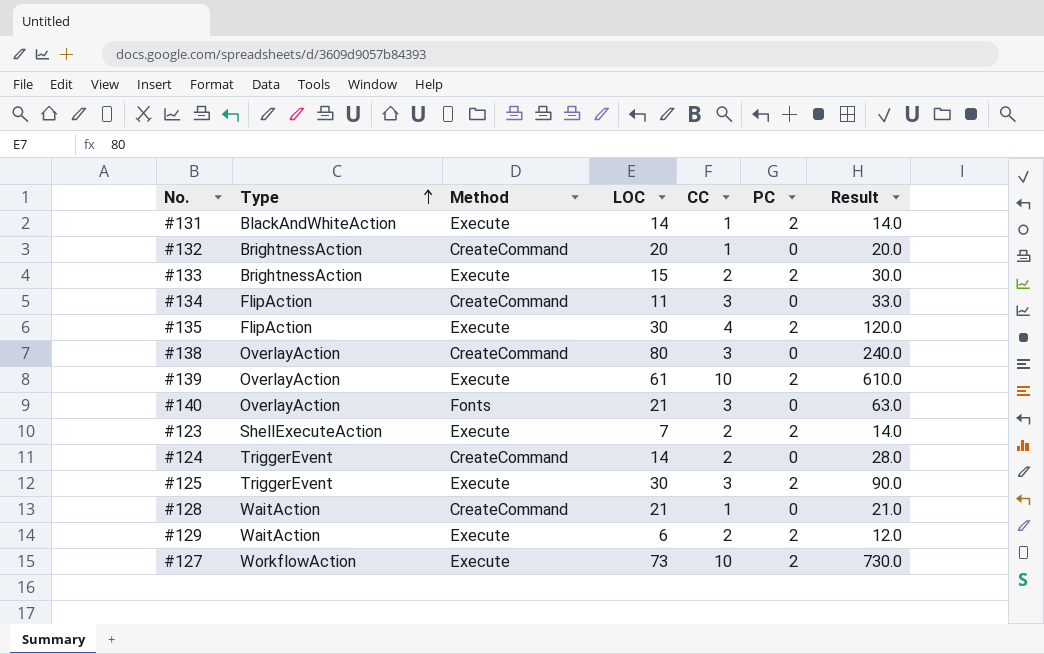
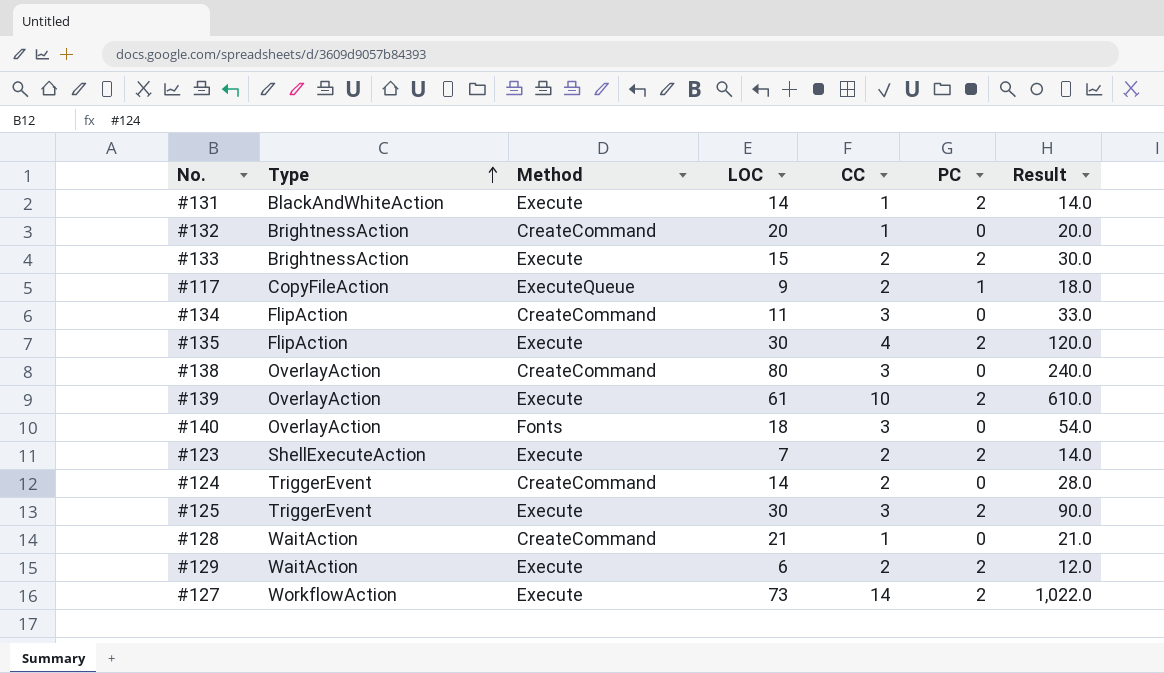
row #117: none -> CopyFileAction | ExecuteQueue | 9 | 2 | 1 | 18.0
#140 | LOC: 21 -> 18
#140 | Result: 63.0 -> 54.0
#127 | CC: 10 -> 14
#127 | Result: 730.0 -> 1,022.0

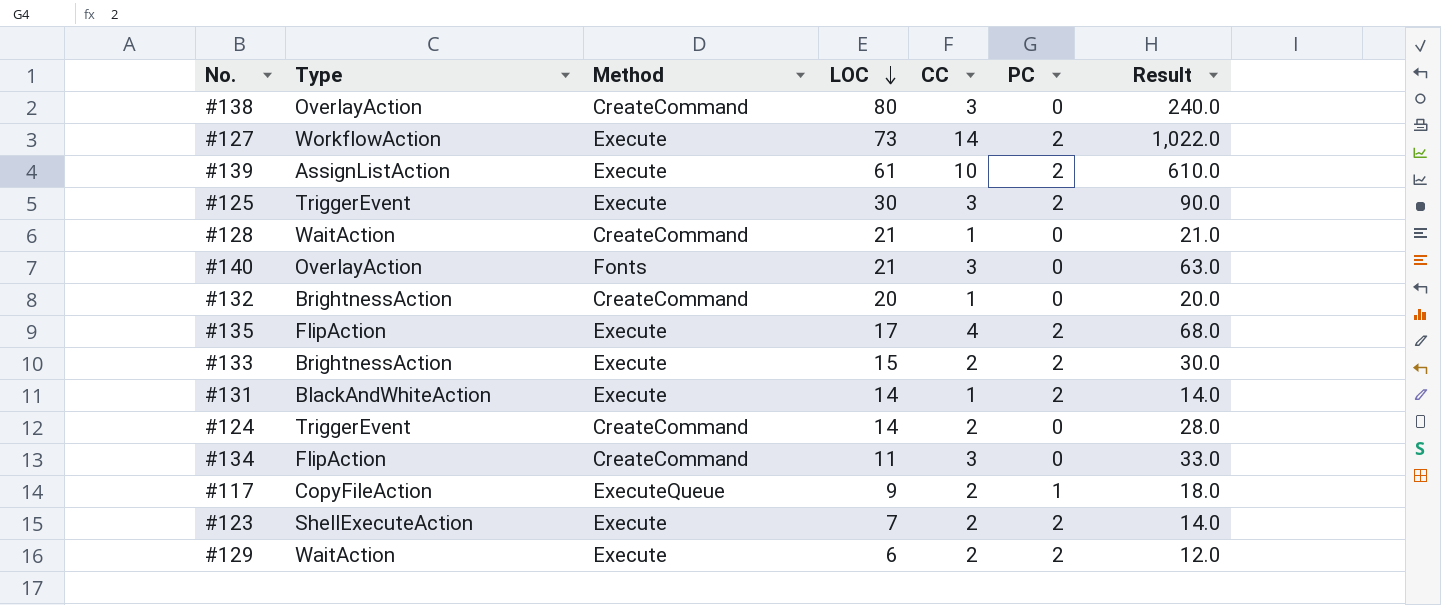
row order: Type ascending -> LOC descending
#139 | Type: OverlayAction -> AssignListAction
#140 | LOC: 18 -> 21
#140 | Result: 54.0 -> 63.0
#135 | LOC: 30 -> 17
#135 | Result: 120.0 -> 68.0

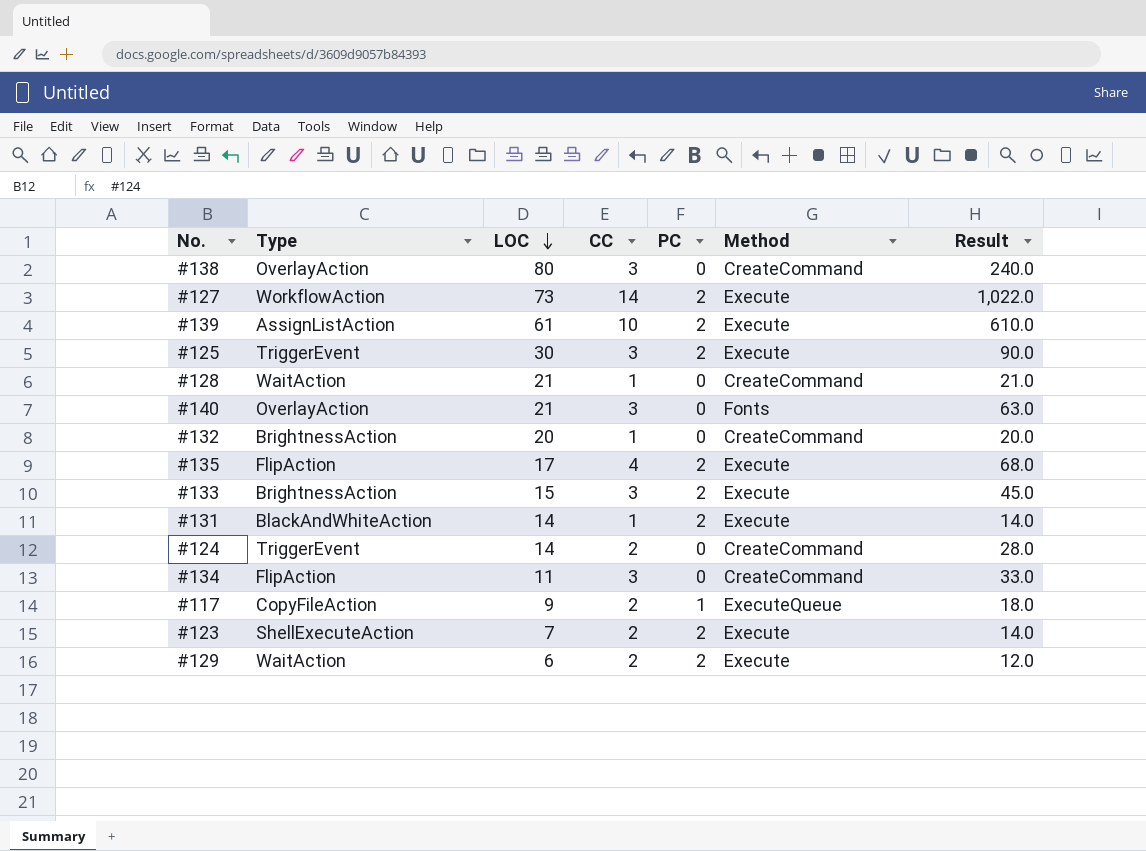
column Method | position: 3 -> 6
#133 | CC: 2 -> 3
#133 | Result: 30.0 -> 45.0

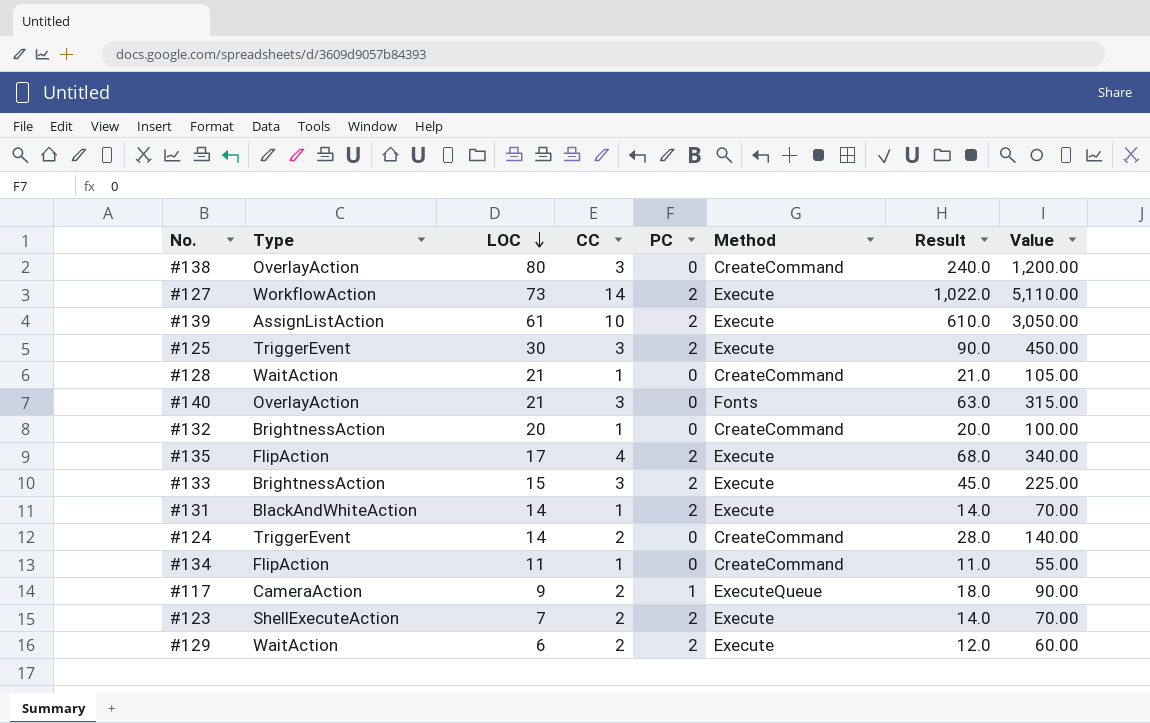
column Value | formula: none -> [Result] * 5
#134 | CC: 3 -> 1
#134 | Result: 33.0 -> 11.0
#117 | Type: CopyFileAction -> CameraAction

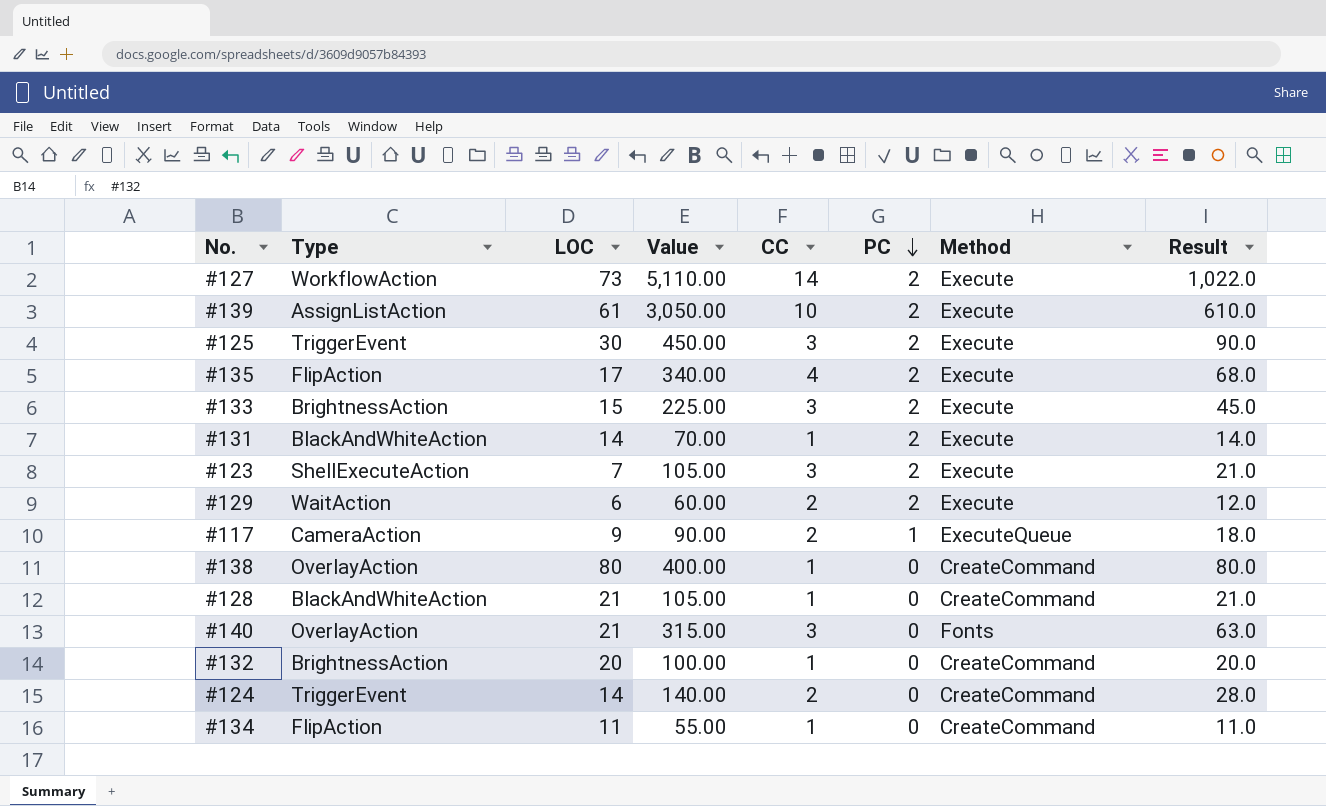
row order: LOC descending -> PC descending
column Value | position: 8 -> 4
#123 | Value: 70.00 -> 105.00
#123 | CC: 2 -> 3
#123 | Result: 14.0 -> 21.0
#138 | Value: 1,200.00 -> 400.00
#138 | CC: 3 -> 1
#138 | Result: 240.0 -> 80.0
#128 | Type: WaitAction -> BlackAndWhiteAction

